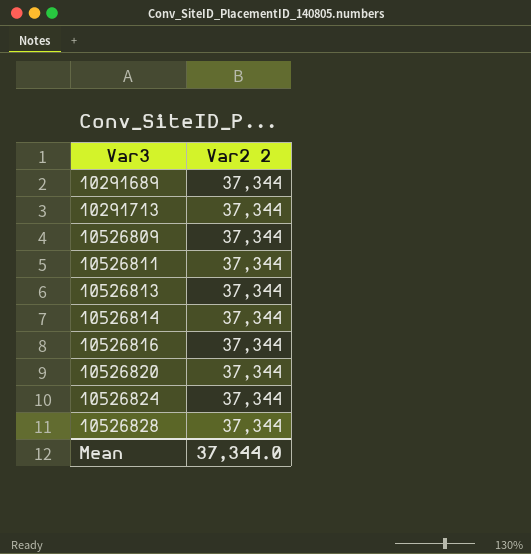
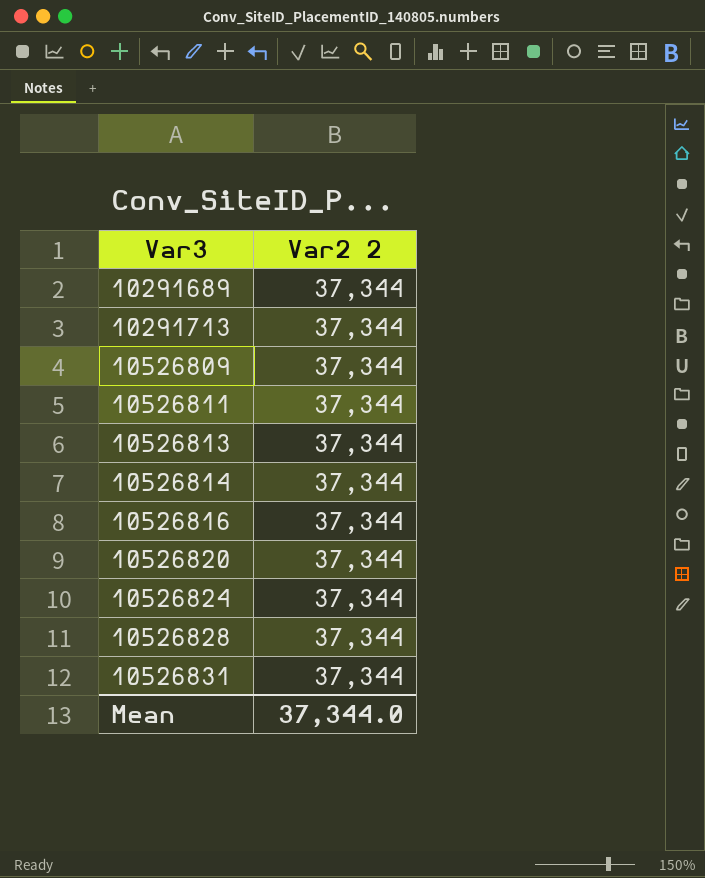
row 10526831: none -> 37,344

